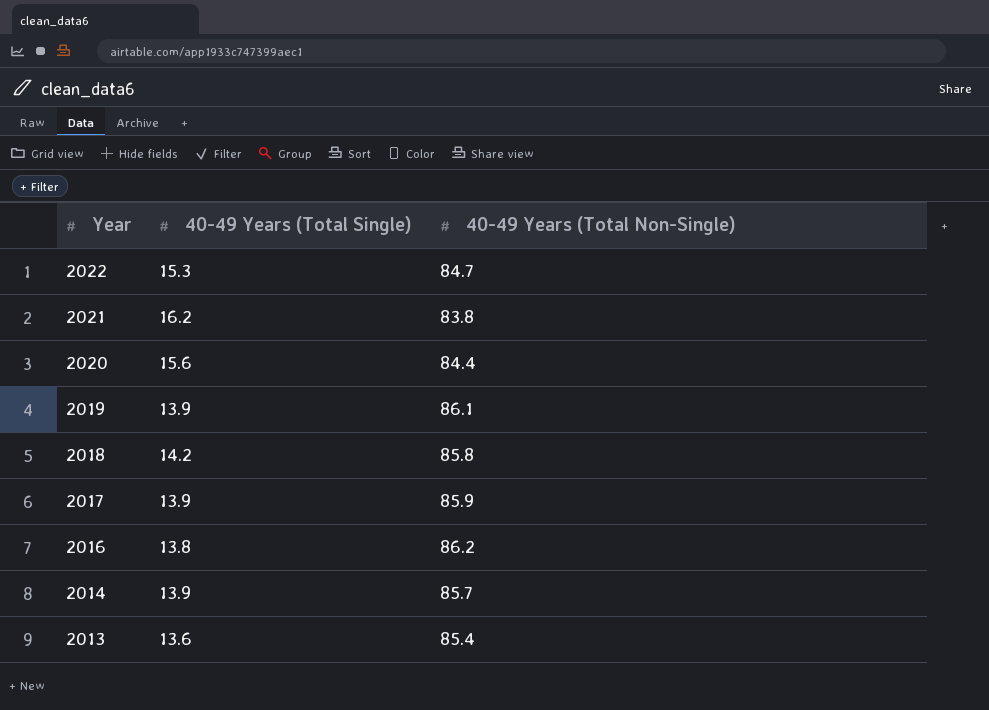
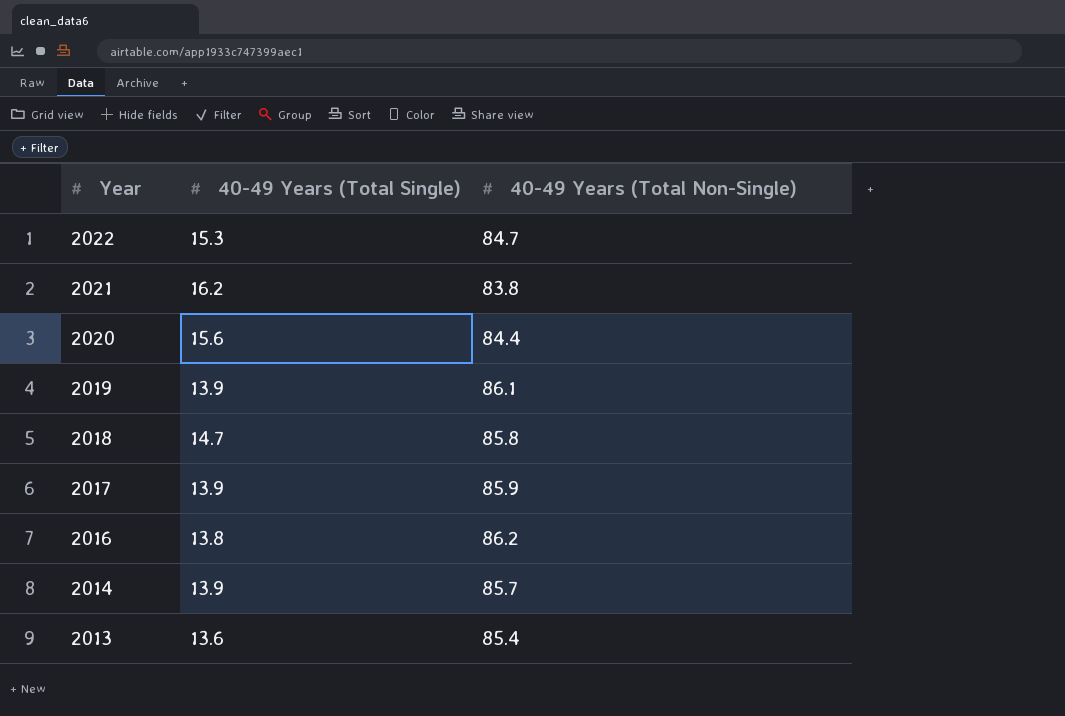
2018 | 40-49 Years (Total Single): 14.2 -> 14.7

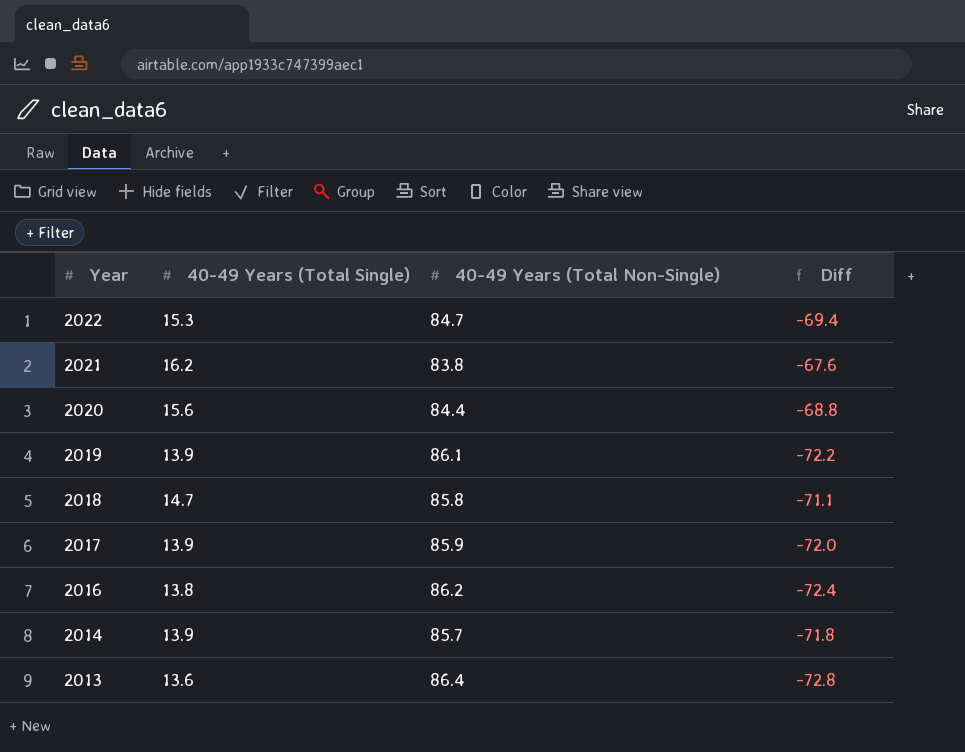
column Diff | formula: none -> [40-49 Years (Total Single)] - [40-49 Years (Total Non-Single)]
2013 | 40-49 Years (Total Non-Single): 85.4 -> 86.4

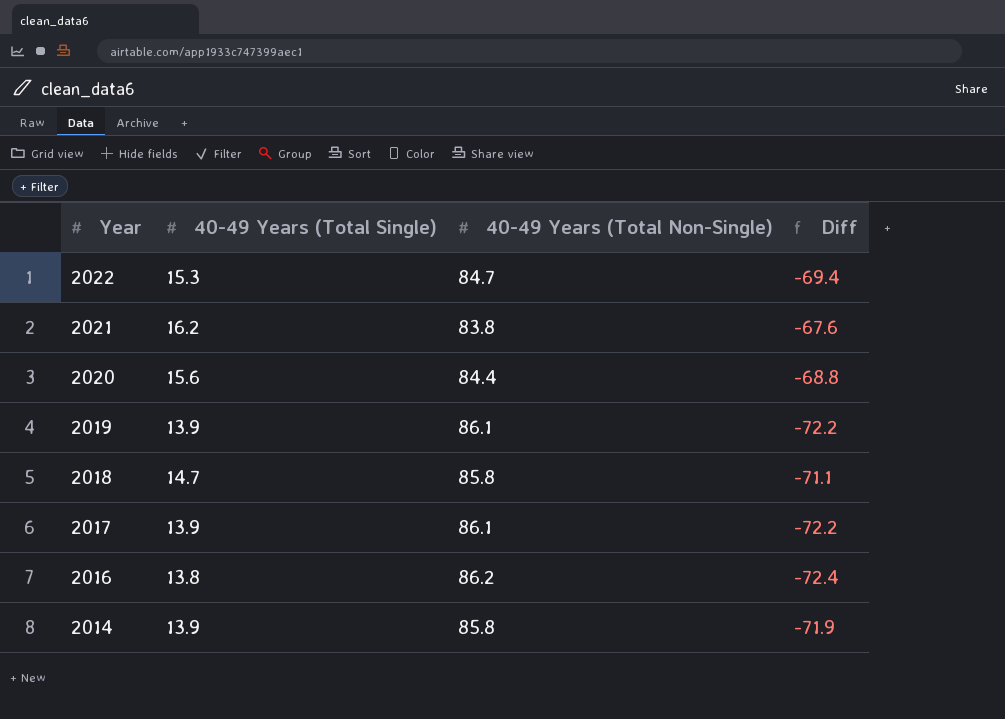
row 2013: 13.6 | 86.4 | -72.8 -> none
2017 | 40-49 Years (Total Non-Single): 85.9 -> 86.1
2017 | Diff: -72.0 -> -72.2
2014 | 40-49 Years (Total Non-Single): 85.7 -> 85.8
2014 | Diff: -71.8 -> -71.9

